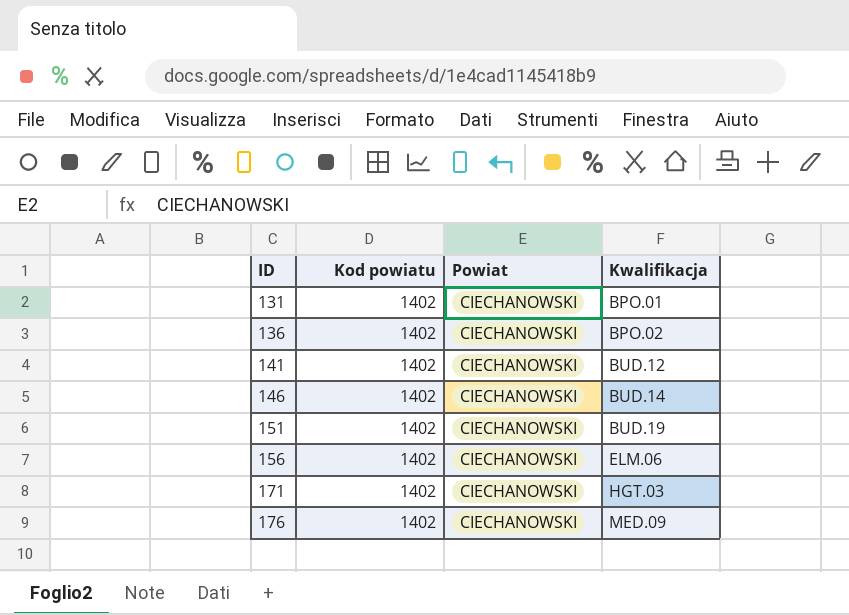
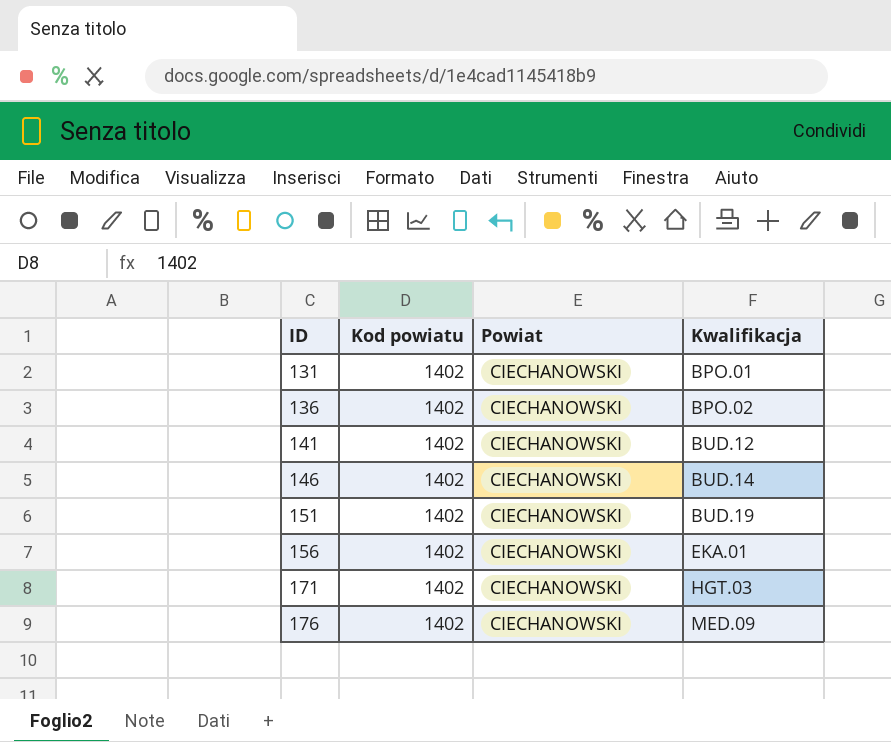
156 | Kwalifikacja: ELM.06 -> EKA.01

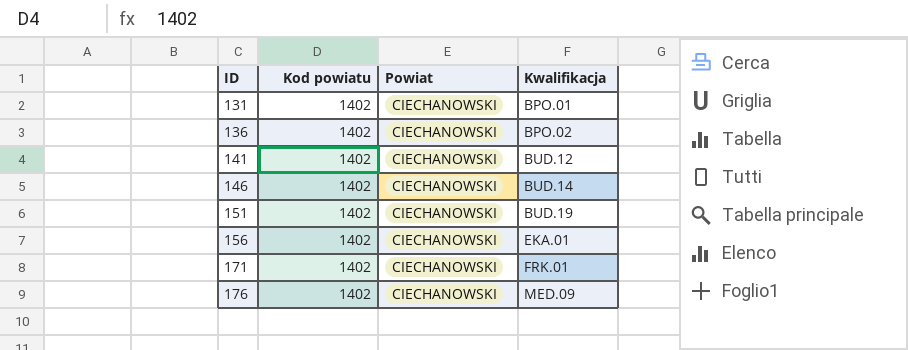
171 | Kwalifikacja: HGT.03 -> FRK.01

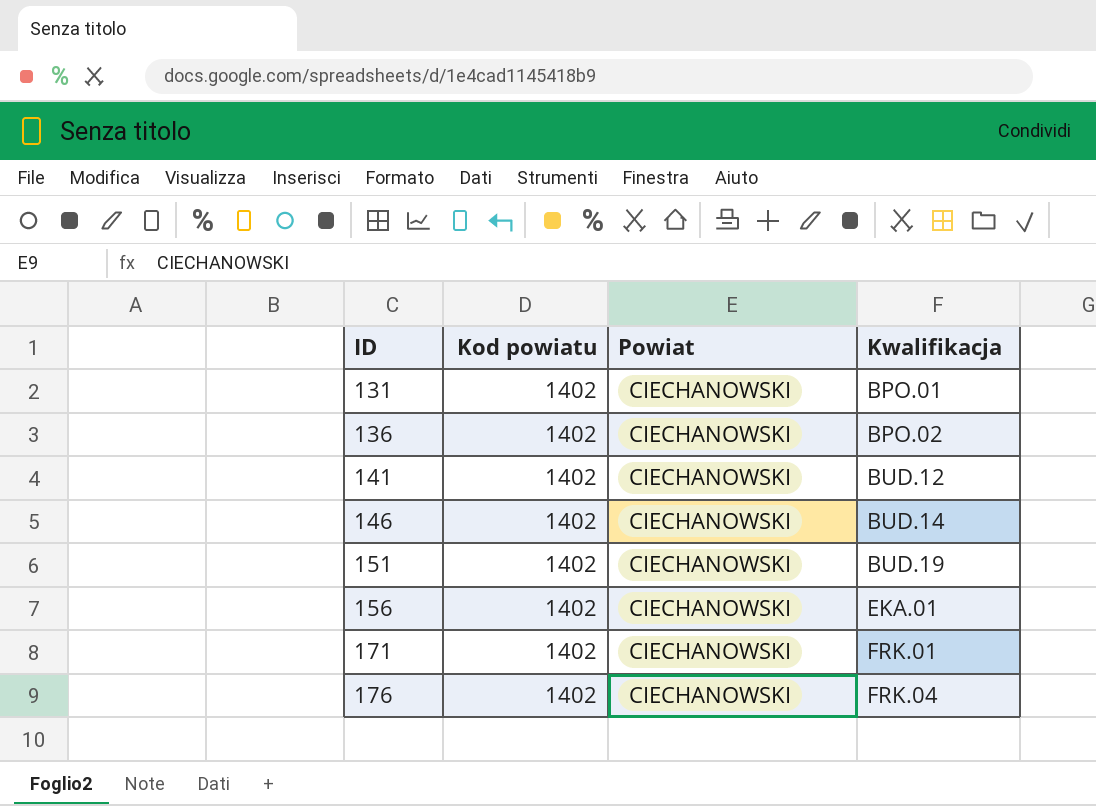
176 | Kwalifikacja: MED.09 -> FRK.04

